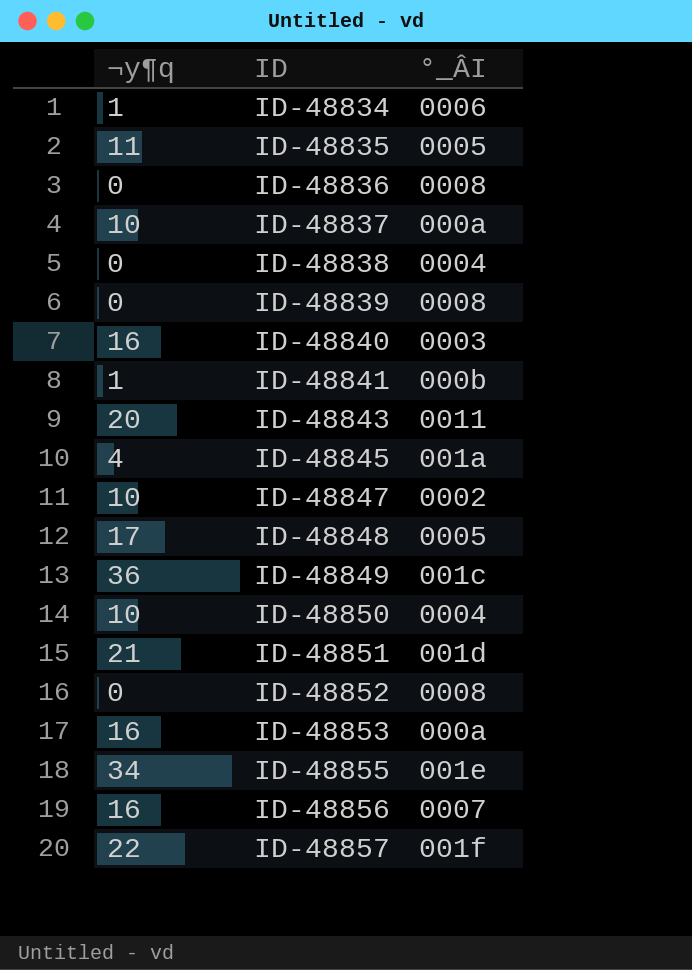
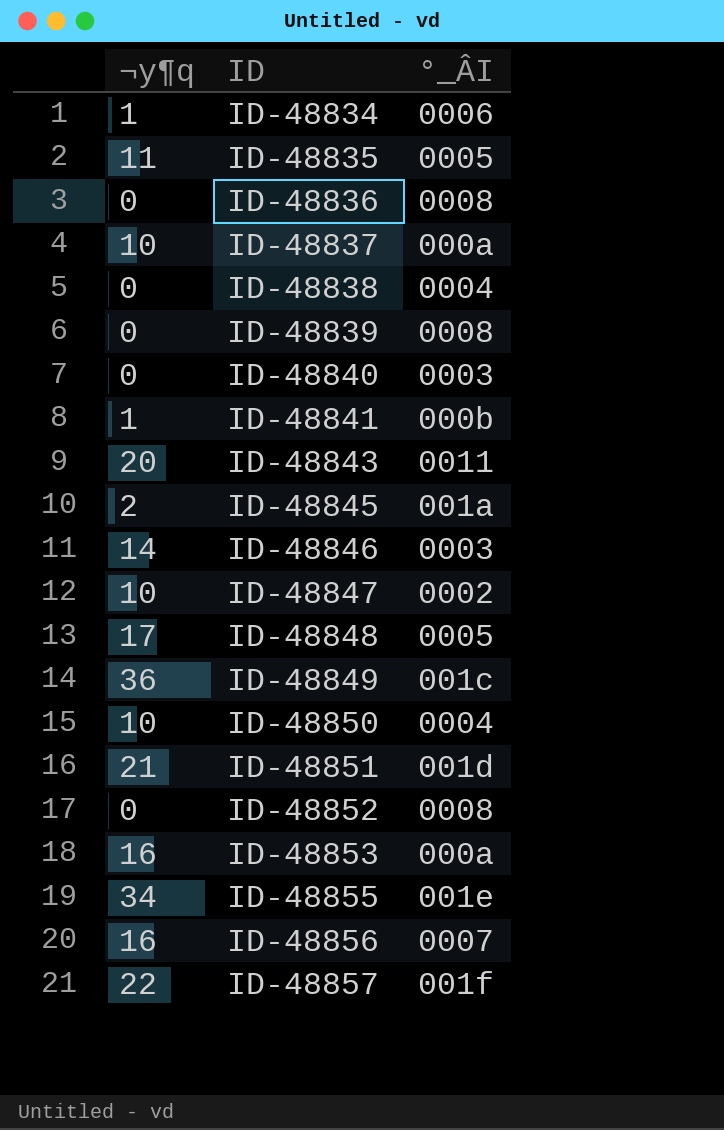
ID-48840 | ¬y¶q: 16 -> 0
ID-48845 | ¬y¶q: 4 -> 2
row ID-48846: none -> 14 | 0003

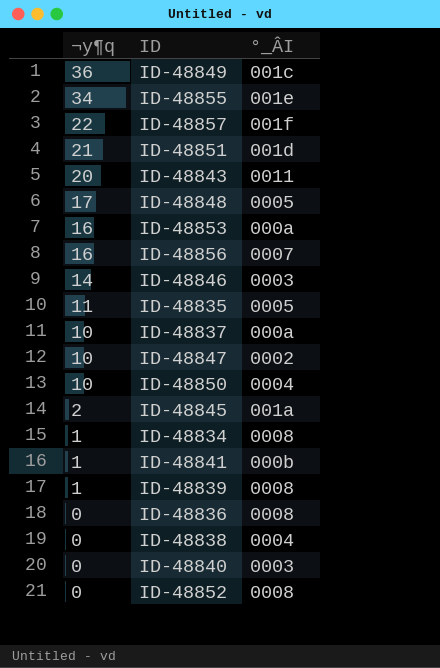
row order: ID ascending -> ¬y¶q descending
ID-48834 | °_ÂI: 0006 -> 0008
ID-48839 | ¬y¶q: 0 -> 1

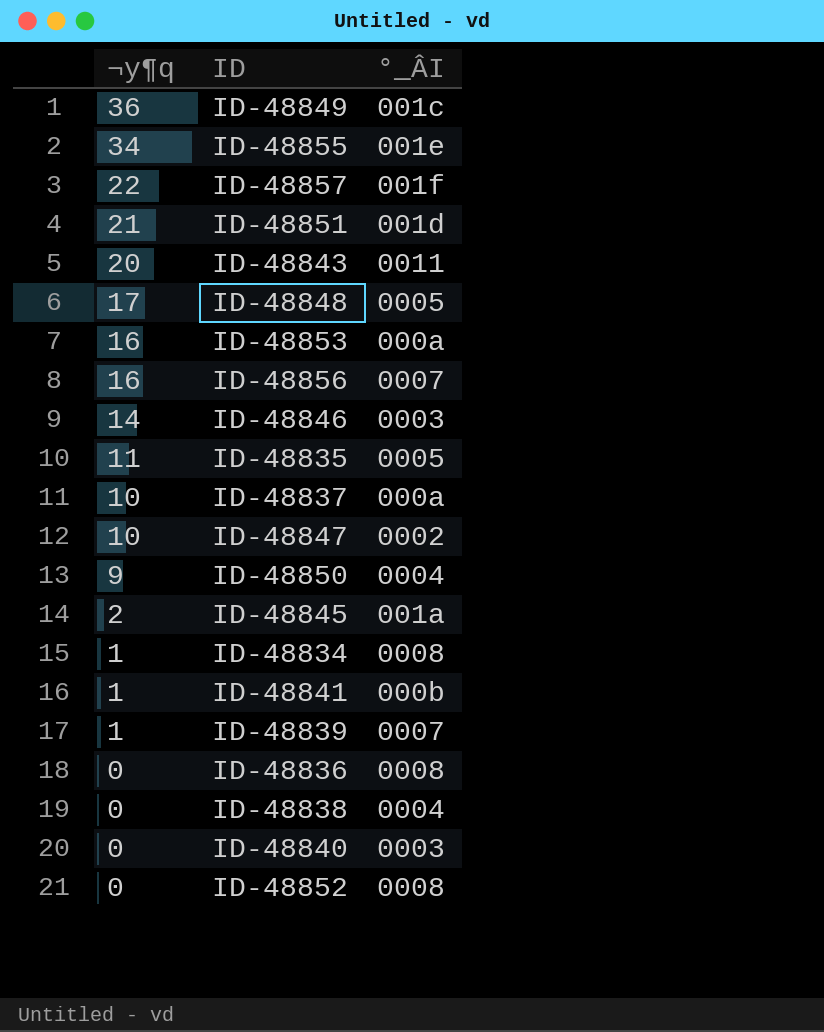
ID-48850 | ¬y¶q: 10 -> 9
ID-48839 | °_ÂI: 0008 -> 0007

